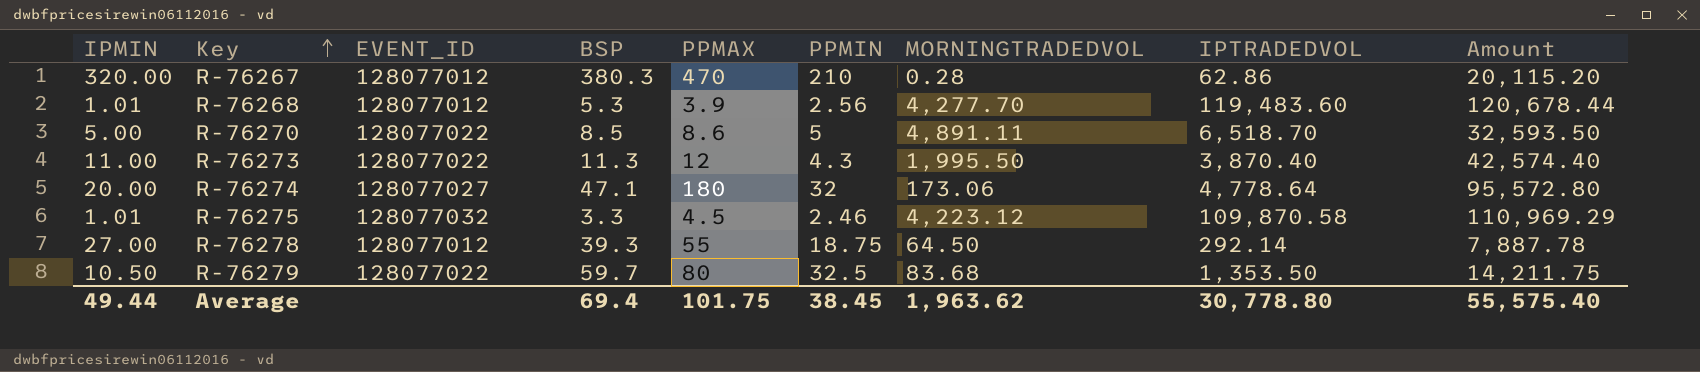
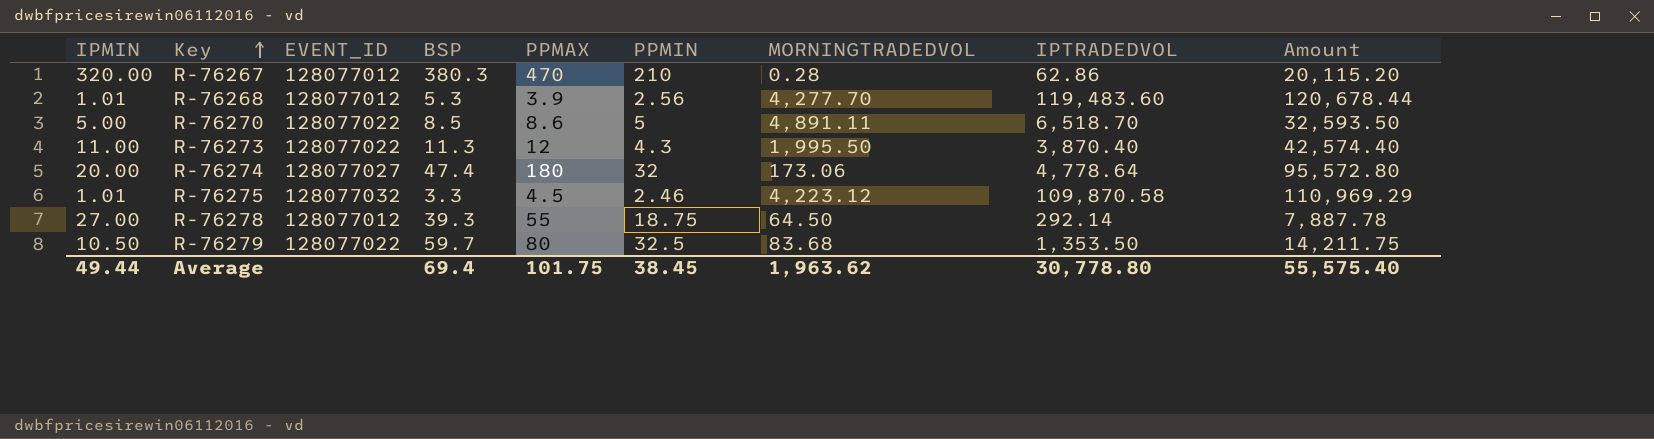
R-76274 | BSP: 47.1 -> 47.4

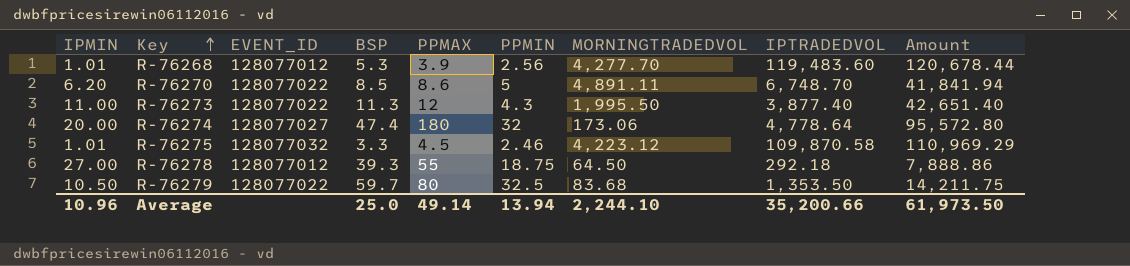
row R-76267: 320.00 | 128077012 | 380.3 | 470 | 210 | 0.28 | 62.86 | 20,115.20 -> none
R-76270 | IPMIN: 5.00 -> 6.20
R-76270 | IPTRADEDVOL: 6,518.70 -> 6,748.70
R-76270 | Amount: 32,593.50 -> 41,841.94
R-76273 | IPTRADEDVOL: 3,870.40 -> 3,877.40
R-76273 | Amount: 42,574.40 -> 42,651.40
R-76278 | IPTRADEDVOL: 292.14 -> 292.18
R-76278 | Amount: 7,887.78 -> 7,888.86
Average | IPMIN: 49.44 -> 10.96
Average | BSP: 69.4 -> 25.0
Average | PPMAX: 101.75 -> 49.14
Average | PPMIN: 38.45 -> 13.94
Average | MORNINGTRADEDVOL: 1,963.62 -> 2,244.10
Average | IPTRADEDVOL: 30,778.80 -> 35,200.66
Average | Amount: 55,575.40 -> 61,973.50

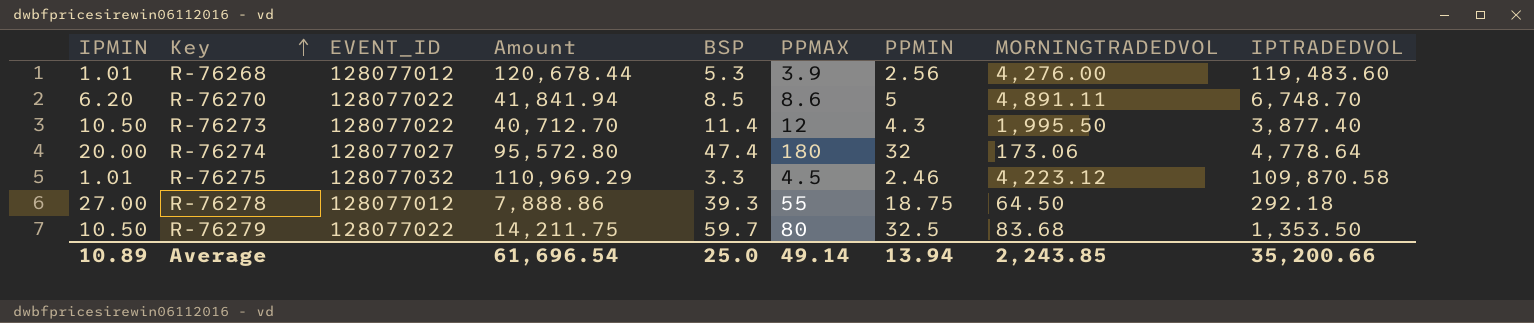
column Amount | position: 9 -> 4
R-76268 | MORNINGTRADEDVOL: 4,277.70 -> 4,276.00
R-76273 | IPMIN: 11.00 -> 10.50
R-76273 | Amount: 42,651.40 -> 40,712.70
R-76273 | BSP: 11.3 -> 11.4
Average | IPMIN: 10.96 -> 10.89
Average | Amount: 61,973.50 -> 61,696.54
Average | MORNINGTRADEDVOL: 2,244.10 -> 2,243.85

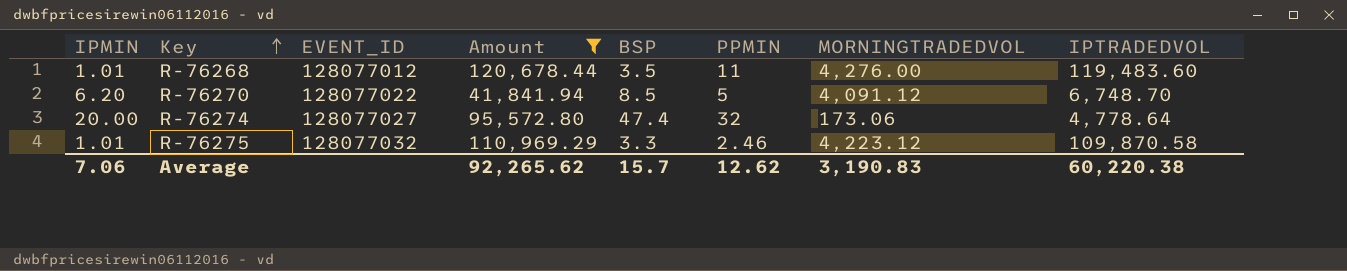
filter: none -> Amount >= 41,841.94
column PPMAX | position: 6 -> none
R-76268 | BSP: 5.3 -> 3.5
R-76268 | PPMIN: 2.56 -> 11
R-76270 | MORNINGTRADEDVOL: 4,891.11 -> 4,091.12
Average | IPMIN: 10.89 -> 7.06
Average | Amount: 61,696.54 -> 92,265.62
Average | BSP: 25.0 -> 15.7
Average | PPMIN: 13.94 -> 12.62
Average | MORNINGTRADEDVOL: 2,243.85 -> 3,190.83
Average | IPTRADEDVOL: 35,200.66 -> 60,220.38

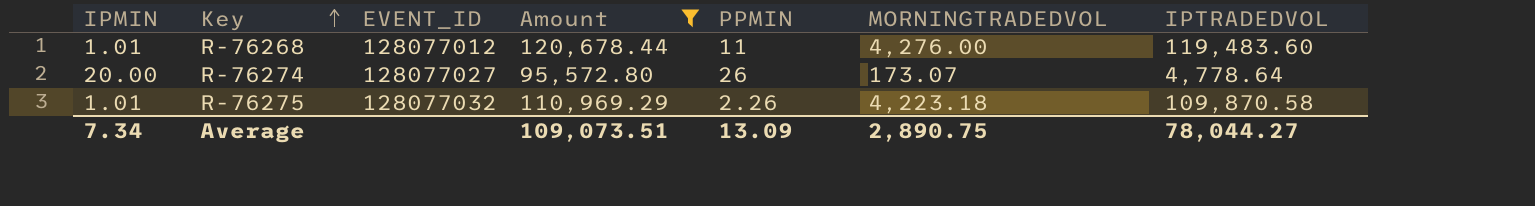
column BSP | position: 5 -> none
row R-76270: 6.20 | 128077022 | 41,841.94 | 8.5 | 5 | 4,091.12 | 6,748.70 -> none
R-76274 | PPMIN: 32 -> 26
R-76274 | MORNINGTRADEDVOL: 173.06 -> 173.07
R-76275 | PPMIN: 2.46 -> 2.26
R-76275 | MORNINGTRADEDVOL: 4,223.12 -> 4,223.18
Average | IPMIN: 7.06 -> 7.34
Average | Amount: 92,265.62 -> 109,073.51
Average | PPMIN: 12.62 -> 13.09
Average | MORNINGTRADEDVOL: 3,190.83 -> 2,890.75
Average | IPTRADEDVOL: 60,220.38 -> 78,044.27

